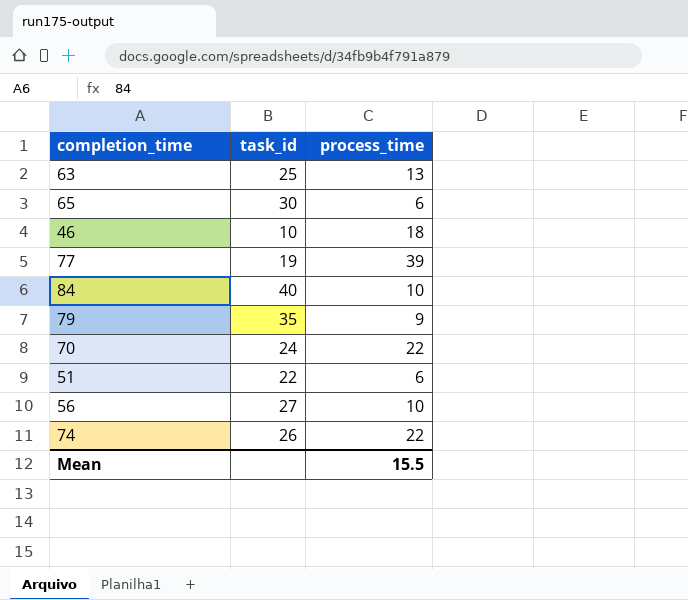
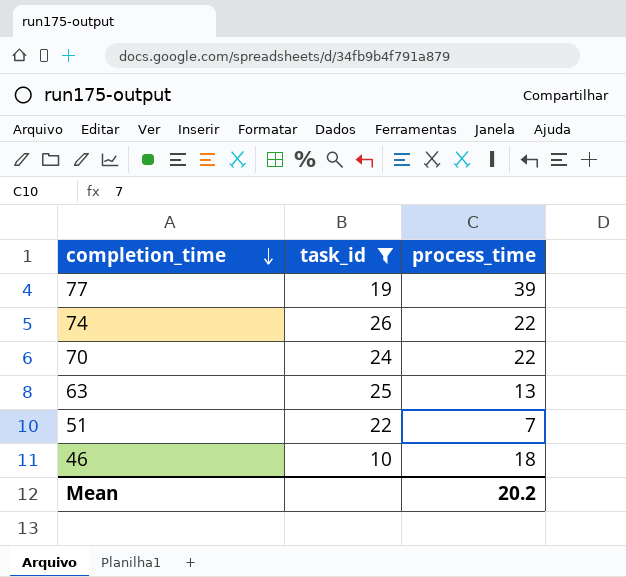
filter: none -> task_id <= 26
row order: none -> completion_time descending
51 | process_time: 6 -> 7
Mean | process_time: 15.5 -> 20.2

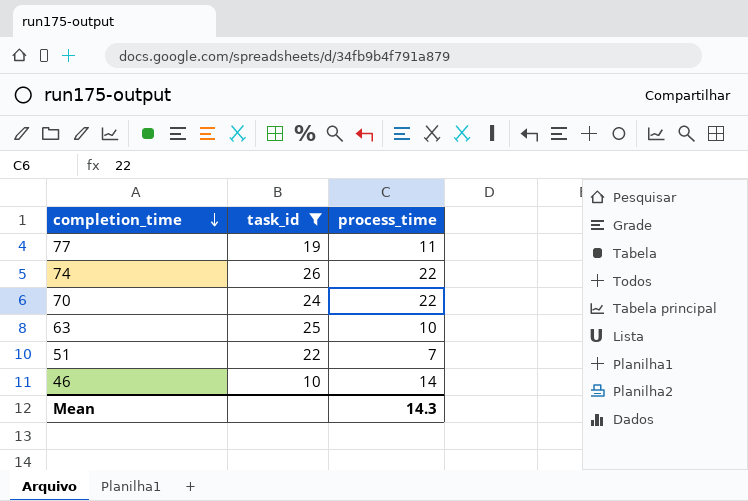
77 | process_time: 39 -> 11
63 | process_time: 13 -> 10
46 | process_time: 18 -> 14
Mean | process_time: 20.2 -> 14.3

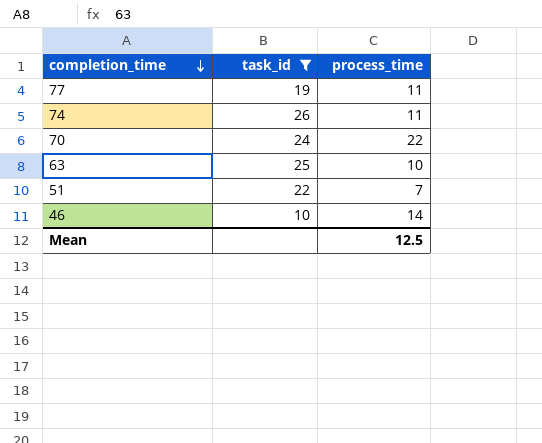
74 | process_time: 22 -> 11
Mean | process_time: 14.3 -> 12.5

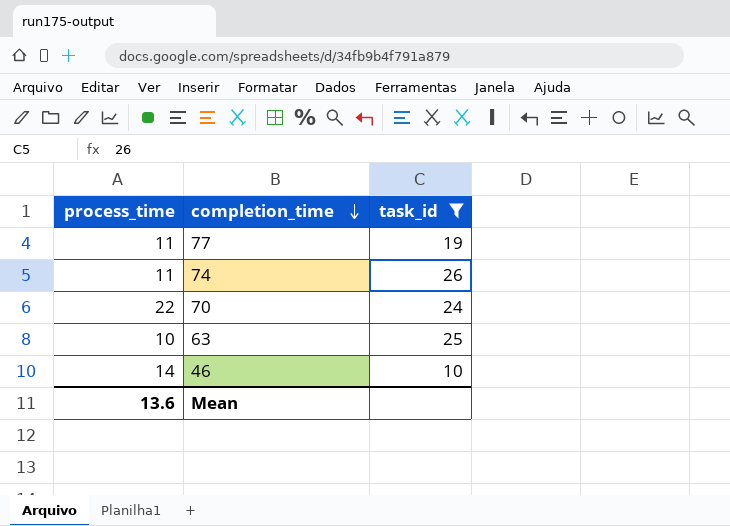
column process_time | position: 3 -> 1
row 51: 22 | 7 -> none
Mean | process_time: 12.5 -> 13.6

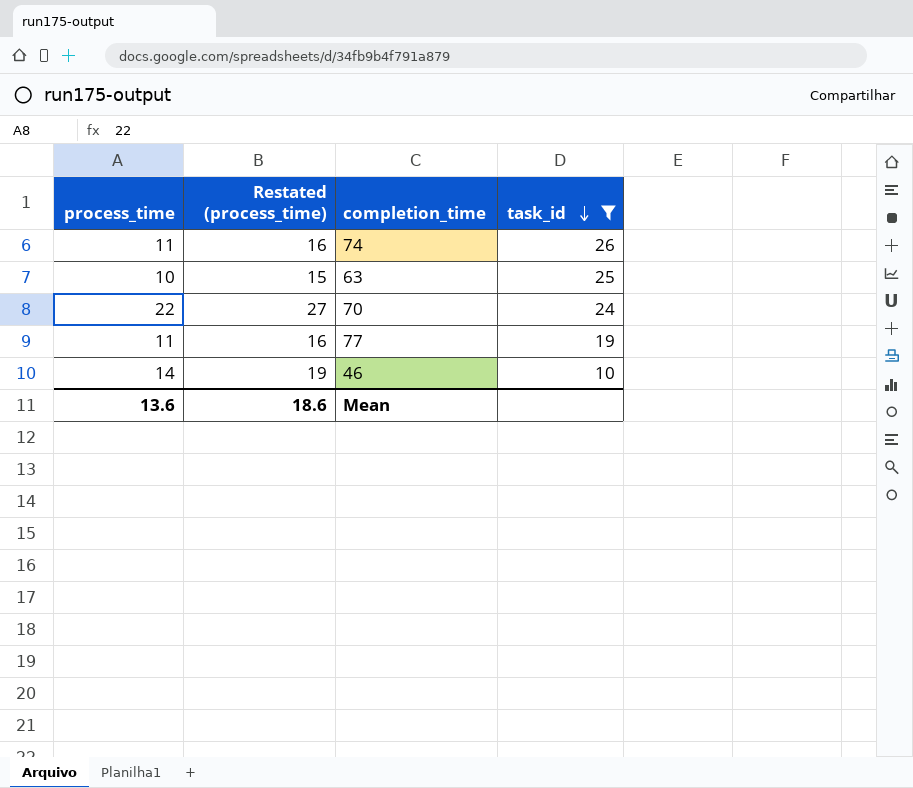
row order: completion_time descending -> task_id descending
column Restated (process_time) | formula: none -> [process_time] + 5

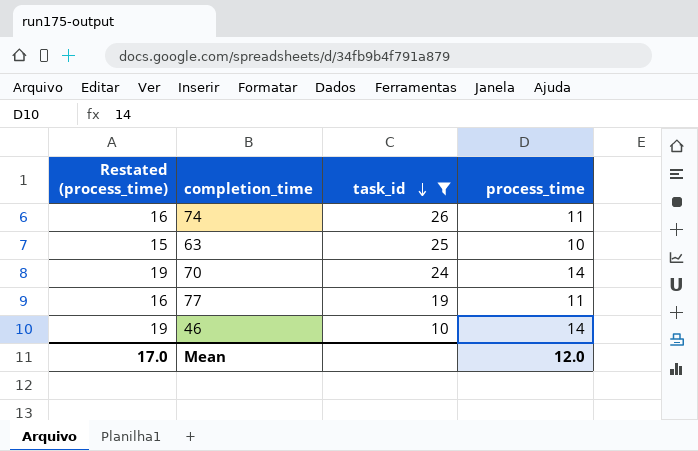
column process_time | position: 1 -> 4
70 | Restated (process_time): 27 -> 19
70 | process_time: 22 -> 14
Mean | Restated (process_time): 18.6 -> 17.0
Mean | process_time: 13.6 -> 12.0

